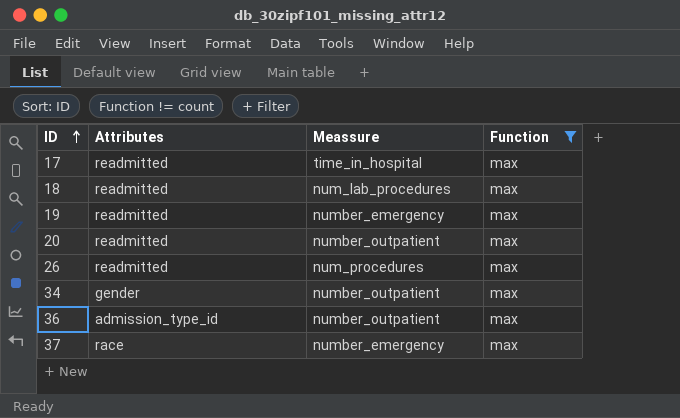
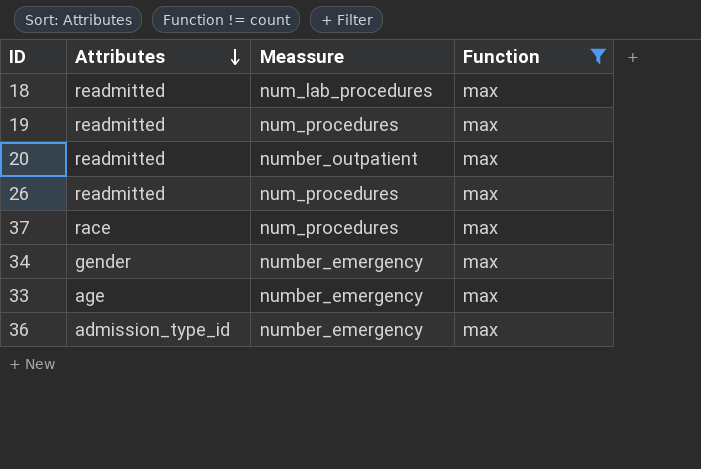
row order: ID ascending -> Attributes descending
row 17: readmitted | time_in_hospital | max -> none
19 | Meassure: number_emergency -> num_procedures
37 | Meassure: number_emergency -> num_procedures
34 | Meassure: number_outpatient -> number_emergency
row 33: none -> age | number_emergency | max
36 | Meassure: number_outpatient -> number_emergency

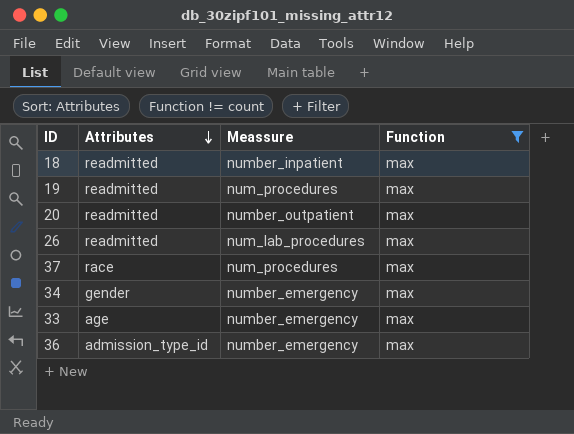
18 | Meassure: num_lab_procedures -> number_inpatient
26 | Meassure: num_procedures -> num_lab_procedures

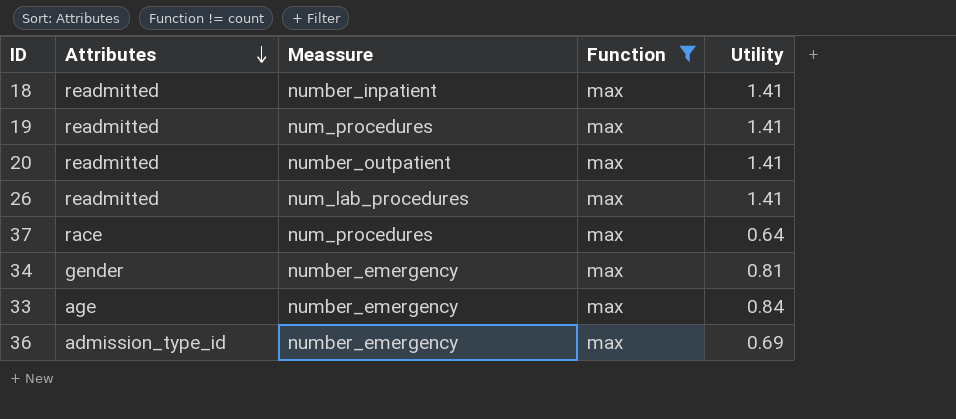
column Utility | position: none -> 5

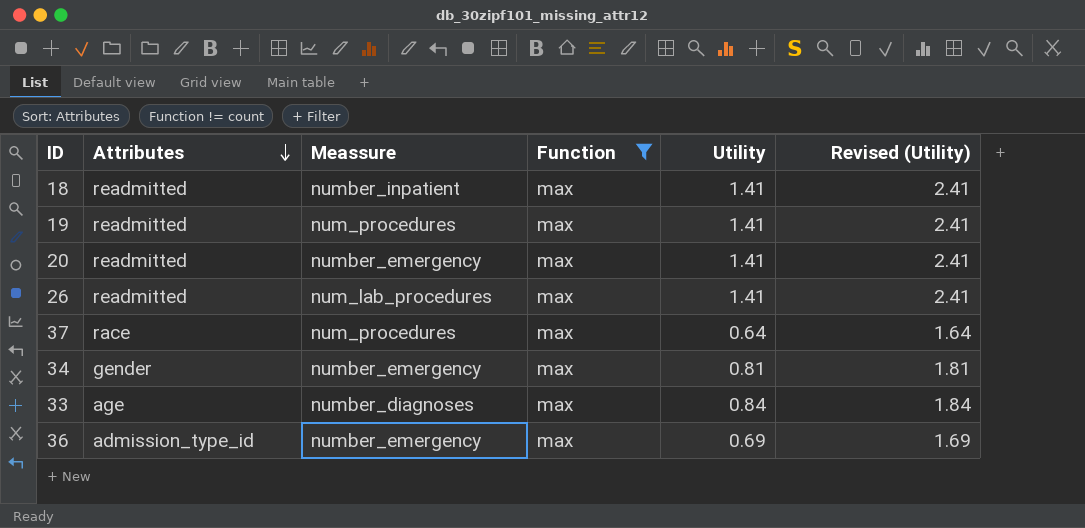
column Revised (Utility) | formula: none -> [Utility] + 1
20 | Meassure: number_outpatient -> number_emergency
33 | Meassure: number_emergency -> number_diagnoses

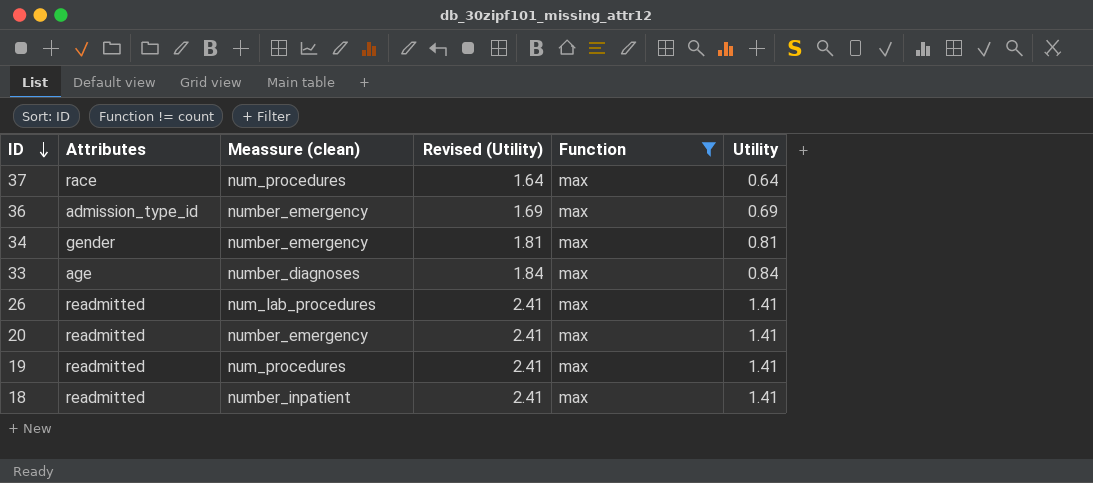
row order: Attributes descending -> ID descending
column name: Meassure -> Meassure (clean)
column Revised (Utility) | position: 6 -> 4

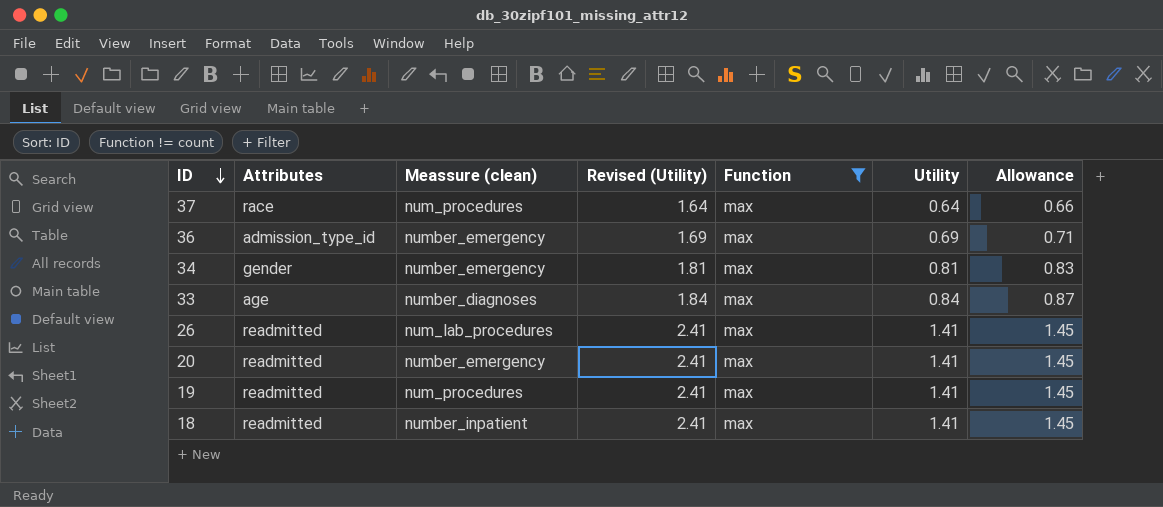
column Allowance | formula: none -> [Utility] * 1.03

